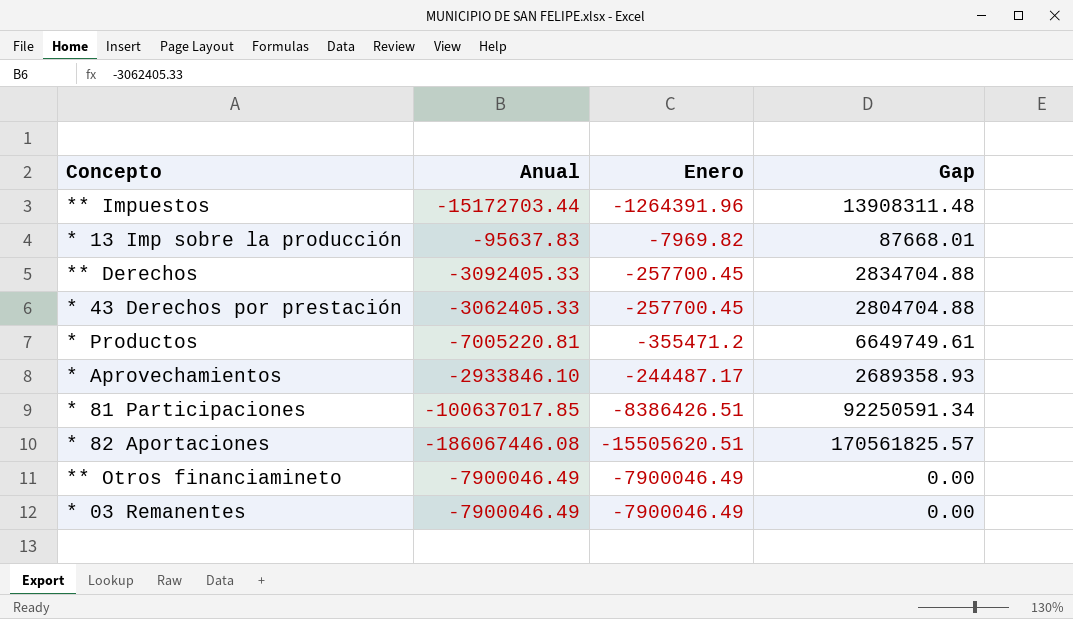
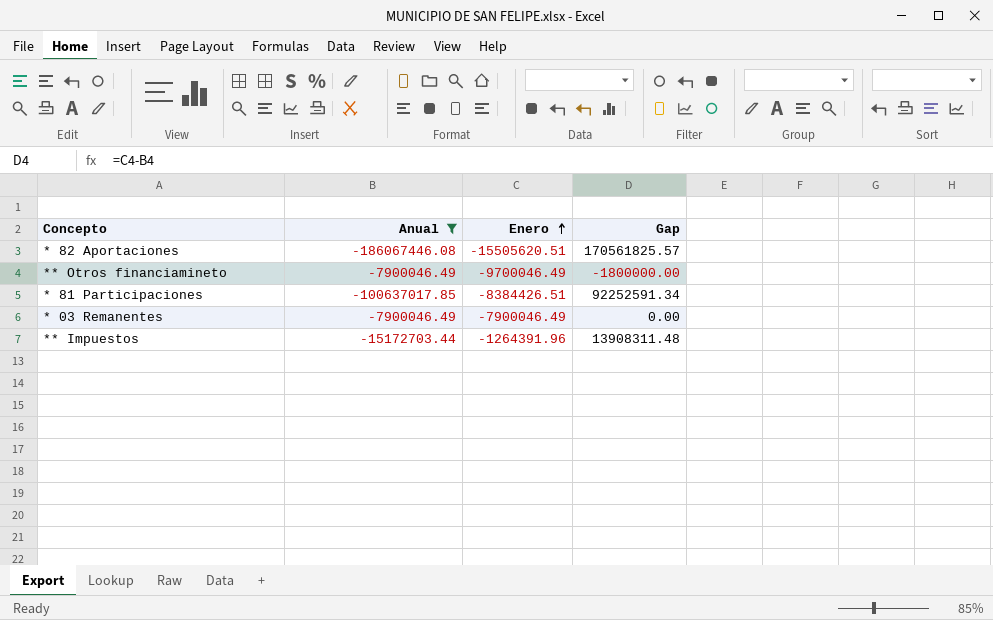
filter: none -> Anual <= -7900046.49
row order: none -> Enero ascending
** Otros financiamineto | Enero: -7900046.49 -> -9700046.49
** Otros financiamineto | Gap: 0.00 -> -1800000.00
* 81 Participaciones | Enero: -8386426.51 -> -8384426.51
* 81 Participaciones | Gap: 92250591.34 -> 92252591.34

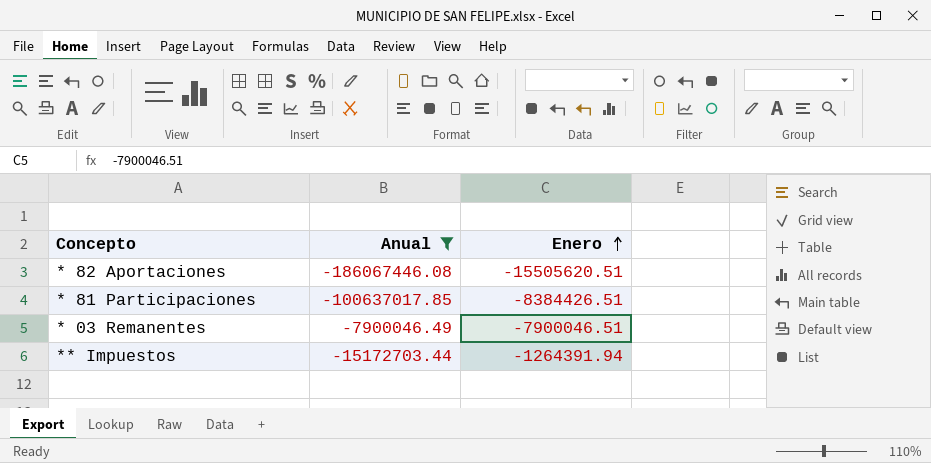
column Gap | formula: [Enero] - [Anual] -> none
row ** Otros financiamineto: -7900046.49 | -9700046.49 | -1800000.00 -> none
* 03 Remanentes | Enero: -7900046.49 -> -7900046.51
** Impuestos | Enero: -1264391.96 -> -1264391.94

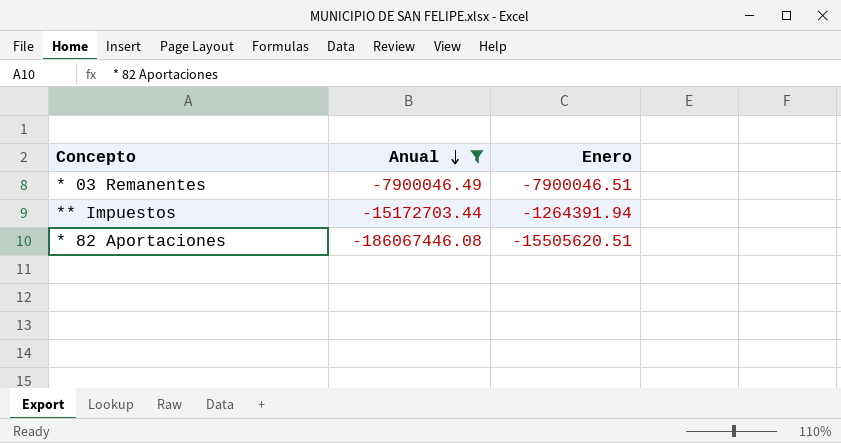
row order: Enero ascending -> Anual descending
row * 81 Participaciones: -100637017.85 | -8384426.51 -> none

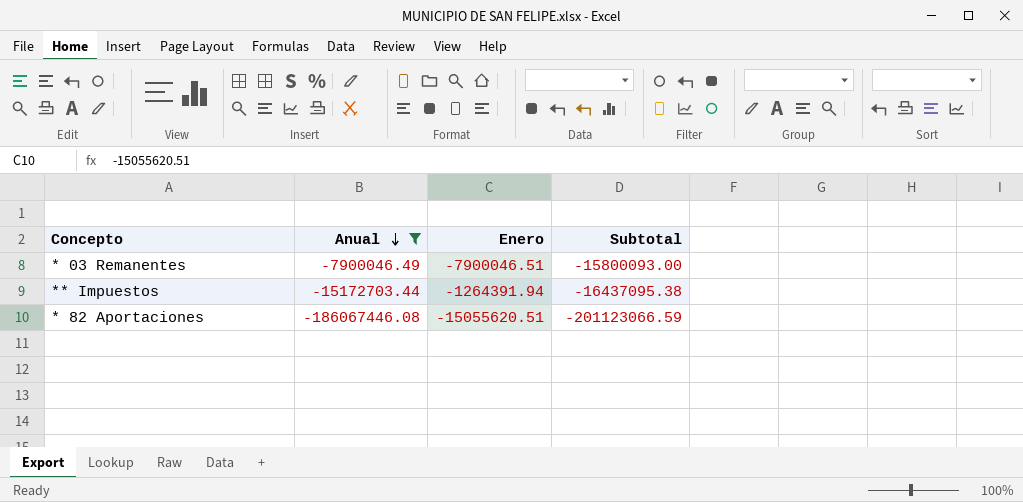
column Subtotal | formula: none -> [Anual] + [Enero]
* 82 Aportaciones | Enero: -15505620.51 -> -15055620.51

